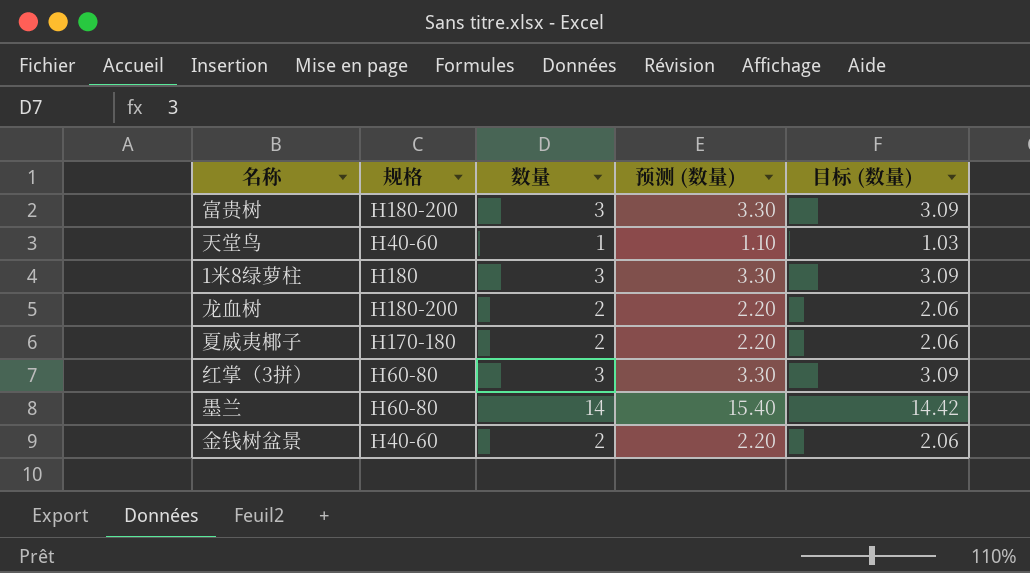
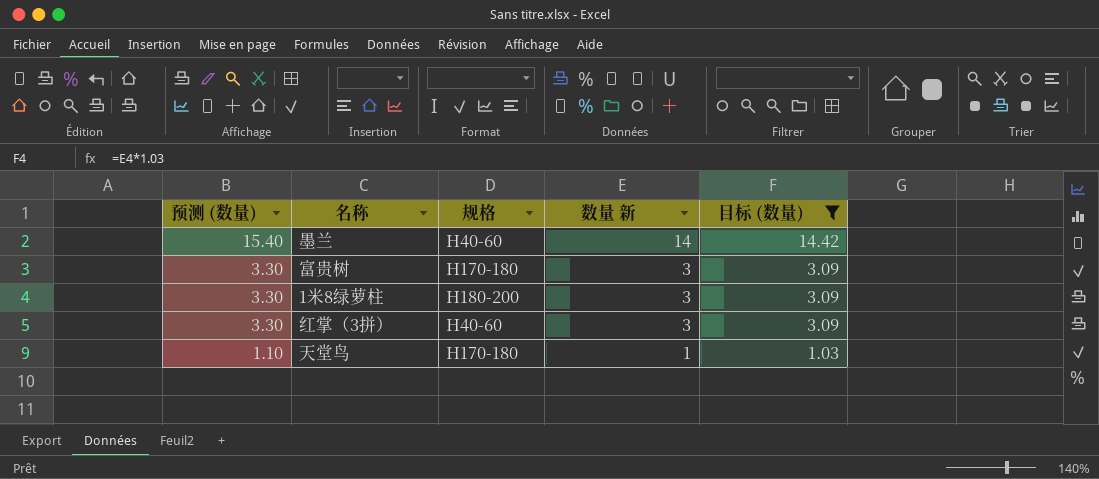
filter: none -> 目标 (数量) != 2.06
row order: none -> 预测 (数量) descending
column 预测 (数量) | position: 4 -> 1
column name: 数量 -> 数量 新
墨兰 | 规格: H60-80 -> H40-60
富贵树 | 规格: H180-200 -> H170-180
1米8绿萝柱 | 规格: H180 -> H180-200
红掌（3拼） | 规格: H60-80 -> H40-60
天堂鸟 | 规格: H40-60 -> H170-180

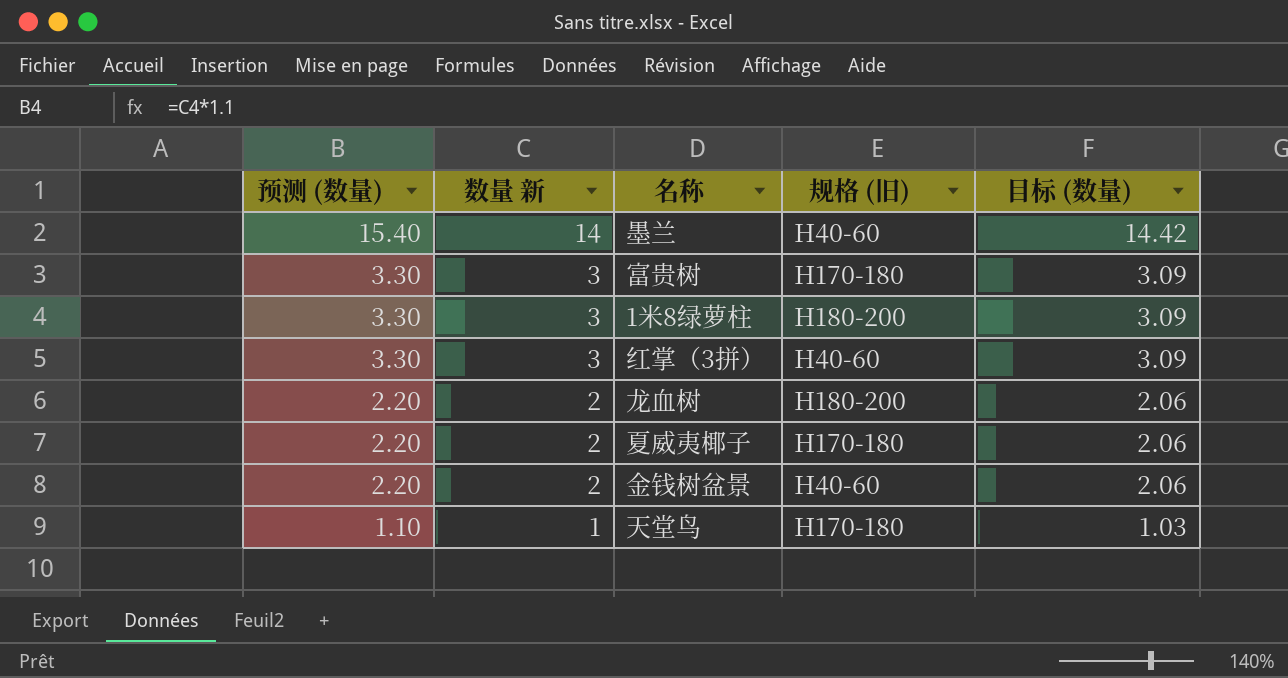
filter: 目标 (数量) != 2.06 -> none
column 数量 新 | position: 4 -> 2
column name: 规格 -> 规格 (旧)

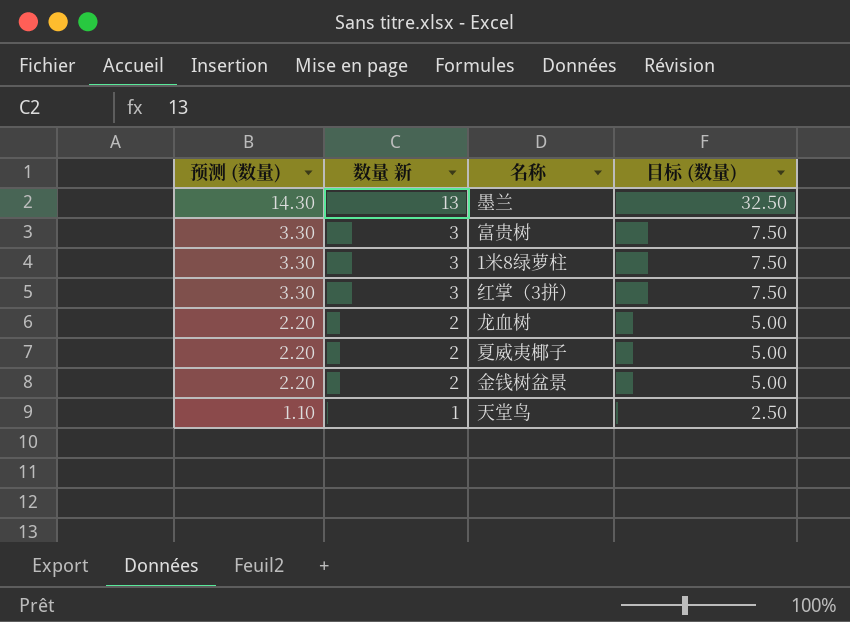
column 规格 (旧) | position: 4 -> none
column 目标 (数量) | formula: [数量 新] * 1.03 -> [数量 新] * 2.5
墨兰 | 预测 (数量): 15.40 -> 14.30
墨兰 | 数量 新: 14 -> 13

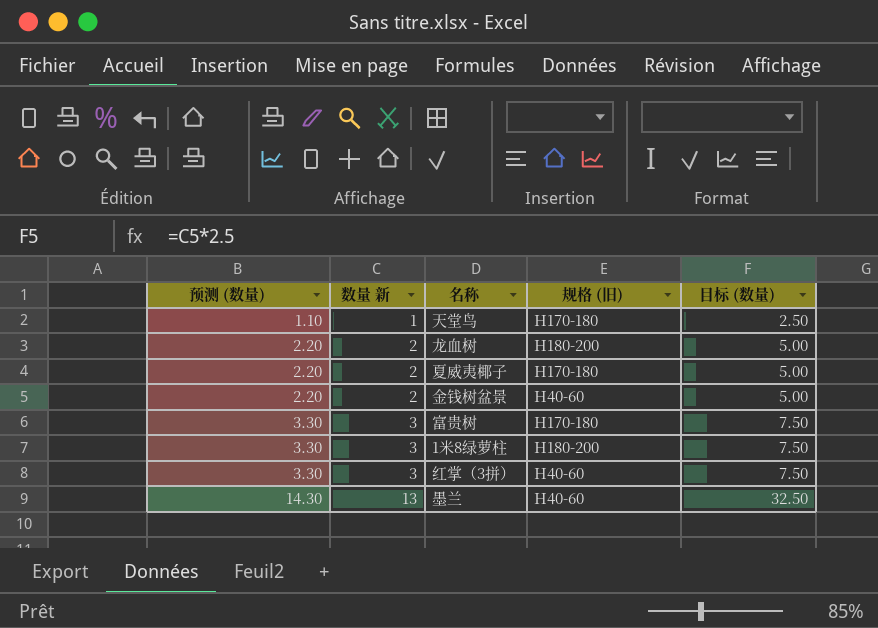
row order: 预测 (数量) descending -> 预测 (数量) ascending
column 规格 (旧) | position: none -> 4

